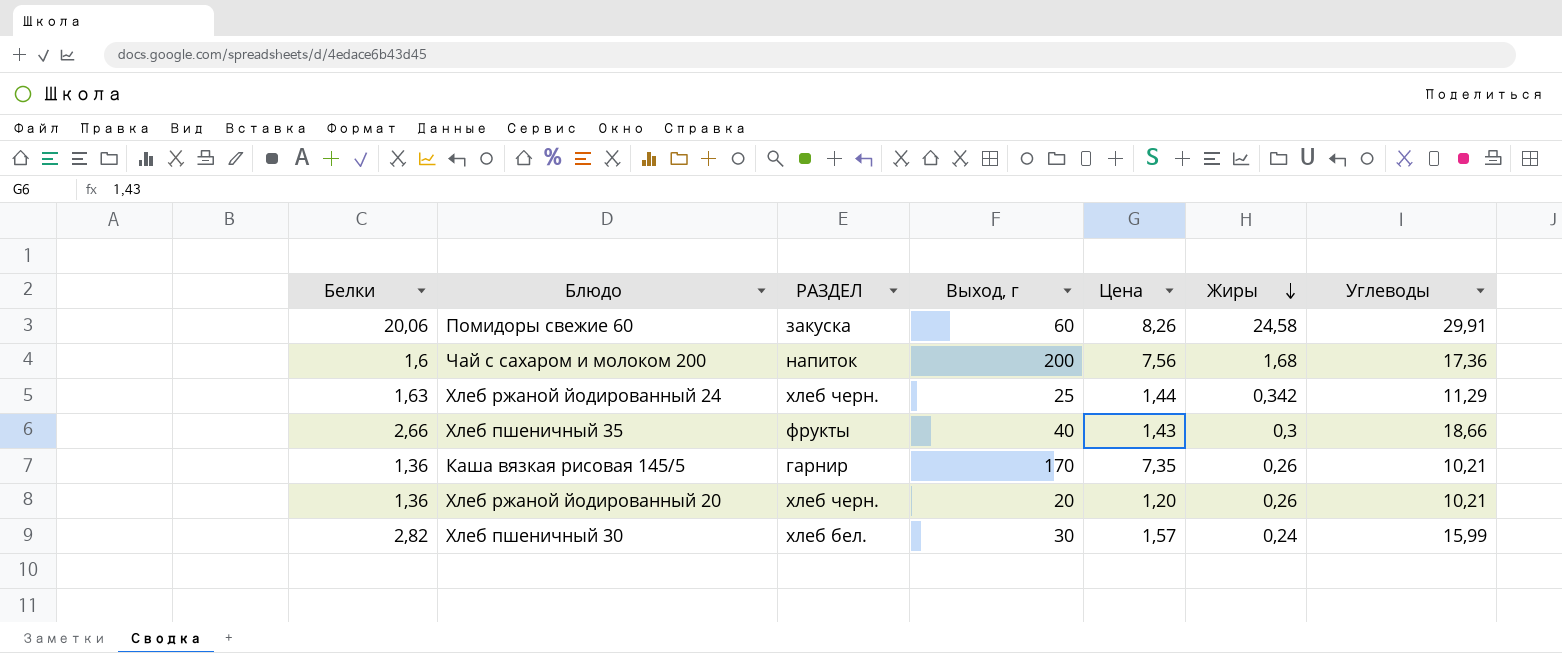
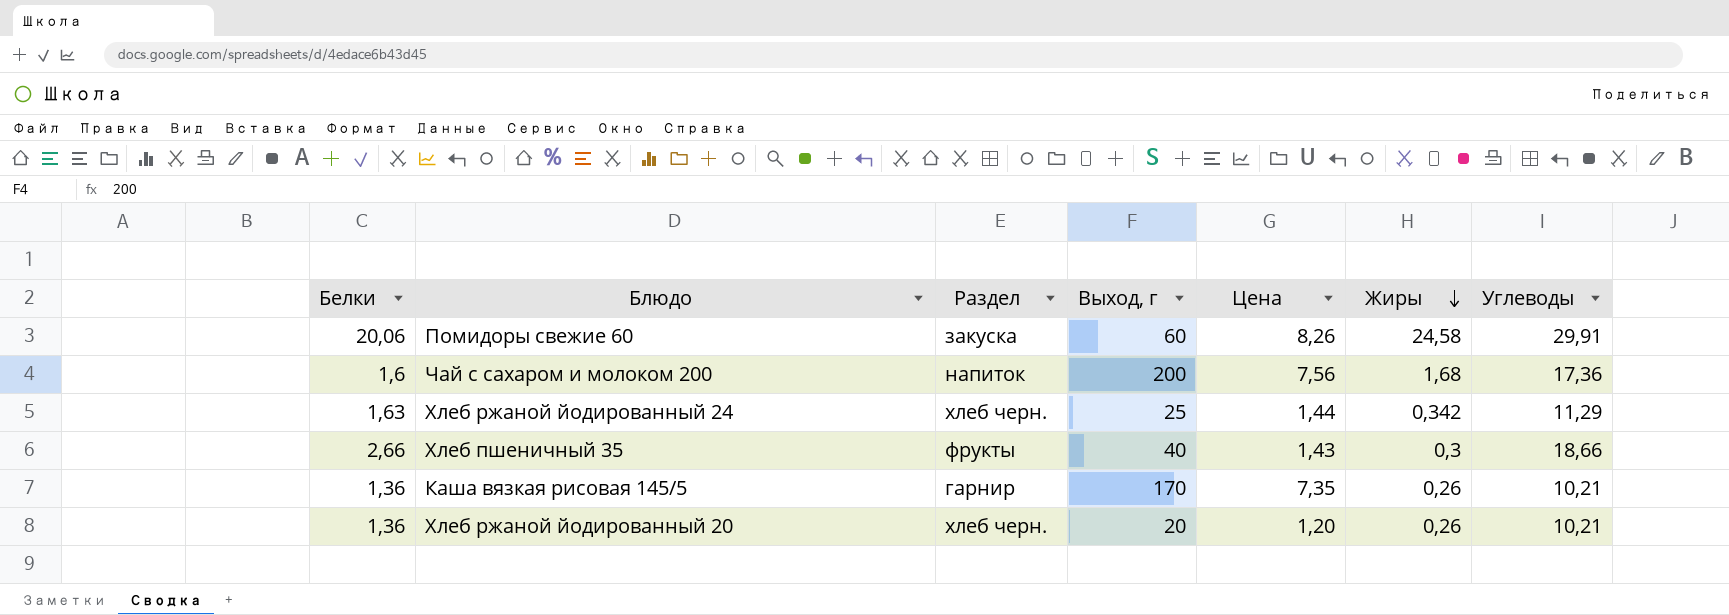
column name: РАЗДЕЛ -> Раздел
row Хлеб пшеничный 30: 2,82 | хлеб бел. | 30 | 1,57 | 0,24 | 15,99 -> none

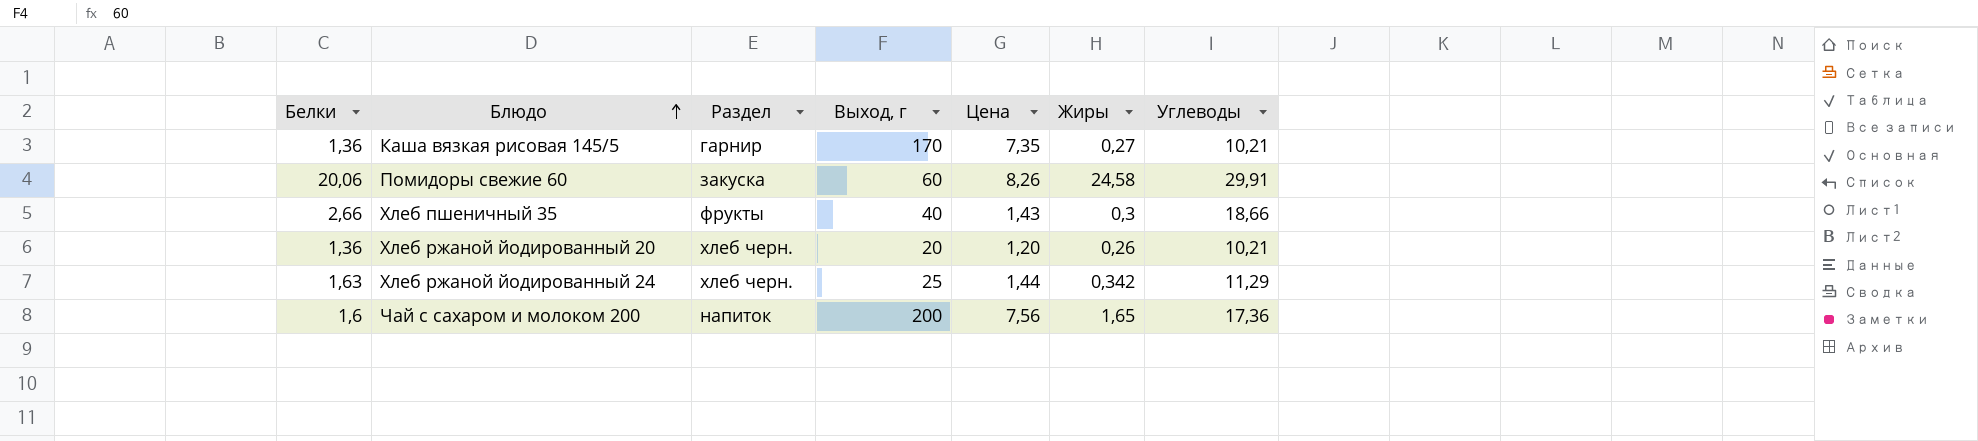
row order: Жиры descending -> Блюдо ascending
Каша вязкая рисовая 145/5 | Жиры: 0,26 -> 0,27
Чай с сахаром и молоком 200 | Жиры: 1,68 -> 1,65

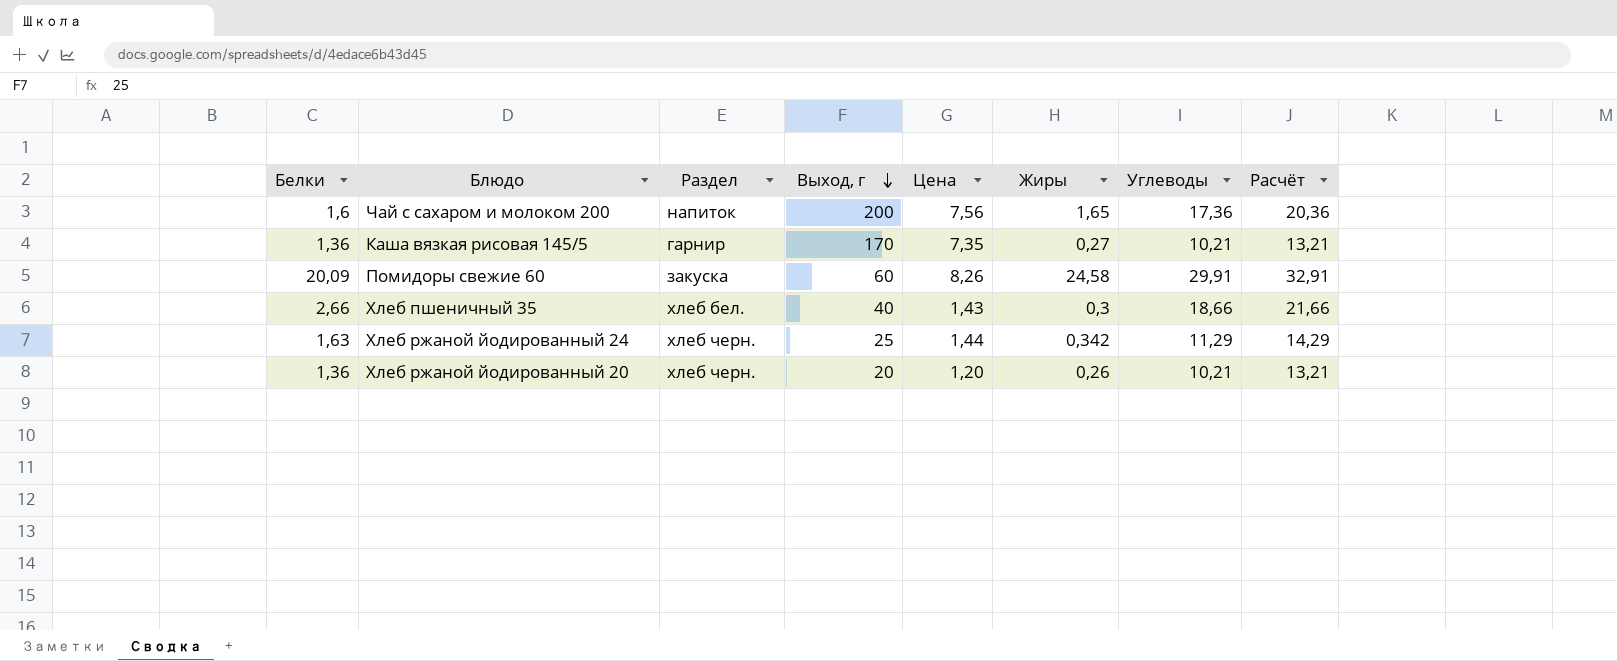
row order: Блюдо ascending -> Выход, г descending
column Расчёт | formula: none -> [Углеводы] + 3
Помидоры свежие 60 | Белки: 20,06 -> 20,09
Хлеб пшеничный 35 | Раздел: фрукты -> хлеб бел.

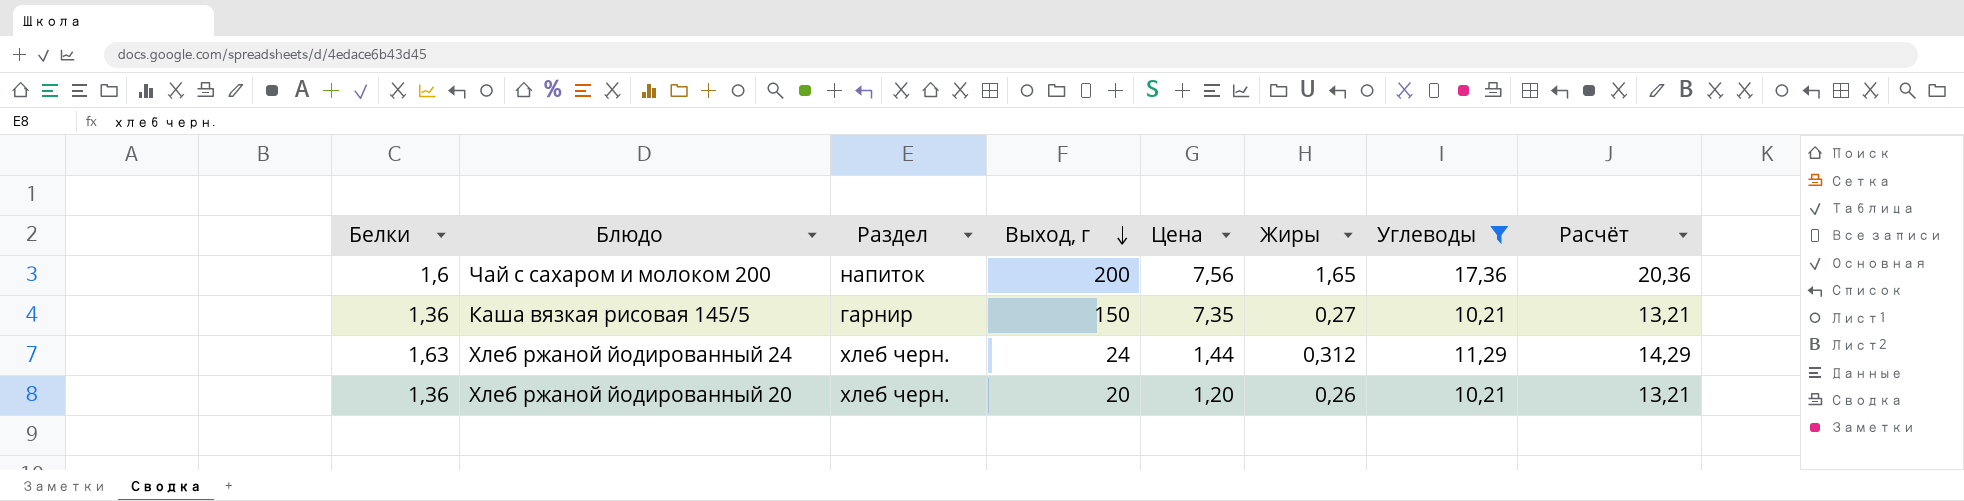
filter: none -> Углеводы <= 17,36
Каша вязкая рисовая 145/5 | Выход, г: 170 -> 150
Хлеб ржаной йодированный 24 | Выход, г: 25 -> 24
Хлеб ржаной йодированный 24 | Жиры: 0,342 -> 0,312

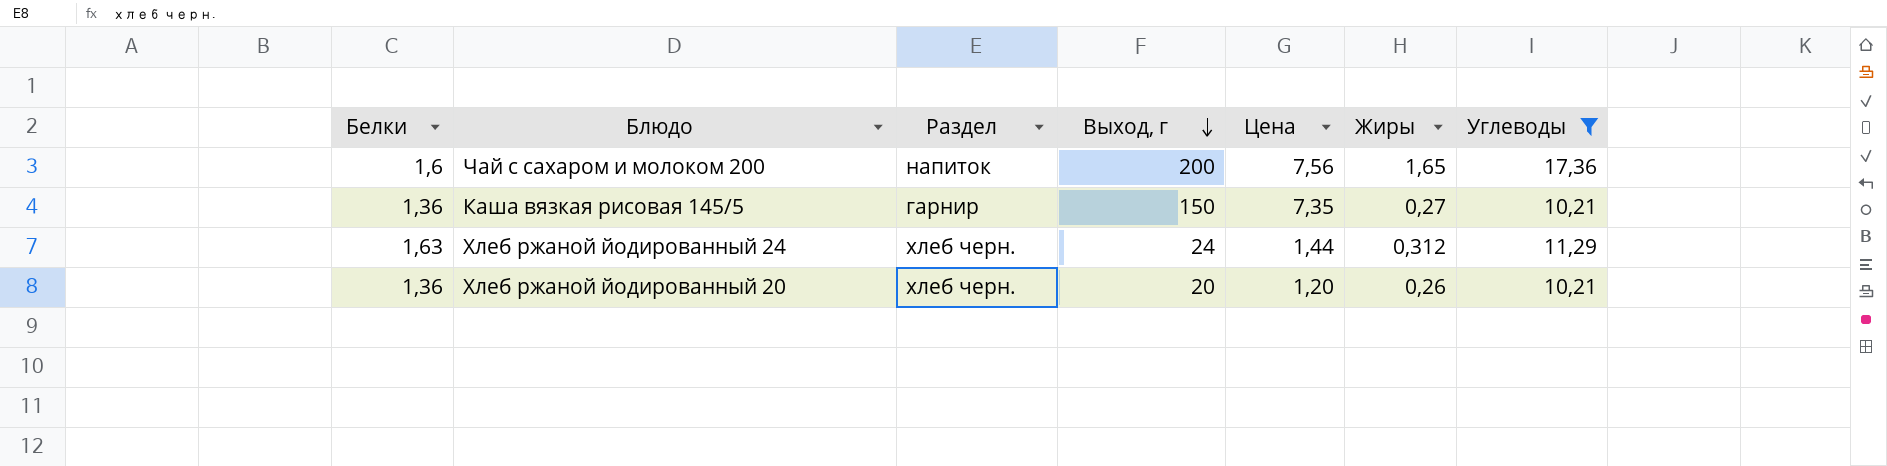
column Расчёт | formula: [Углеводы] + 3 -> none

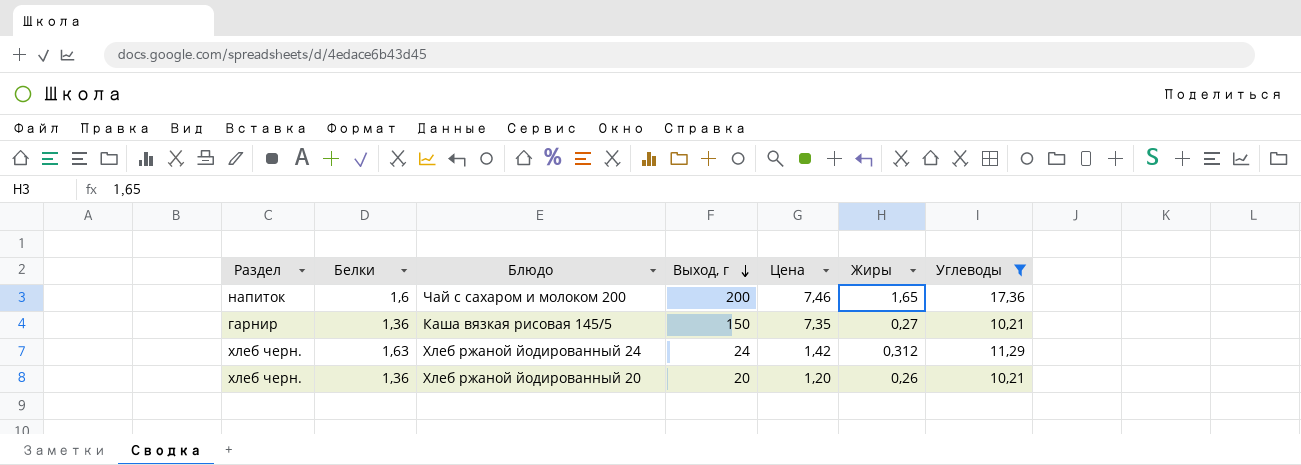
column Раздел | position: 3 -> 1
Чай с сахаром и молоком 200 | Цена: 7,56 -> 7,46
Хлеб ржаной йодированный 24 | Цена: 1,44 -> 1,42

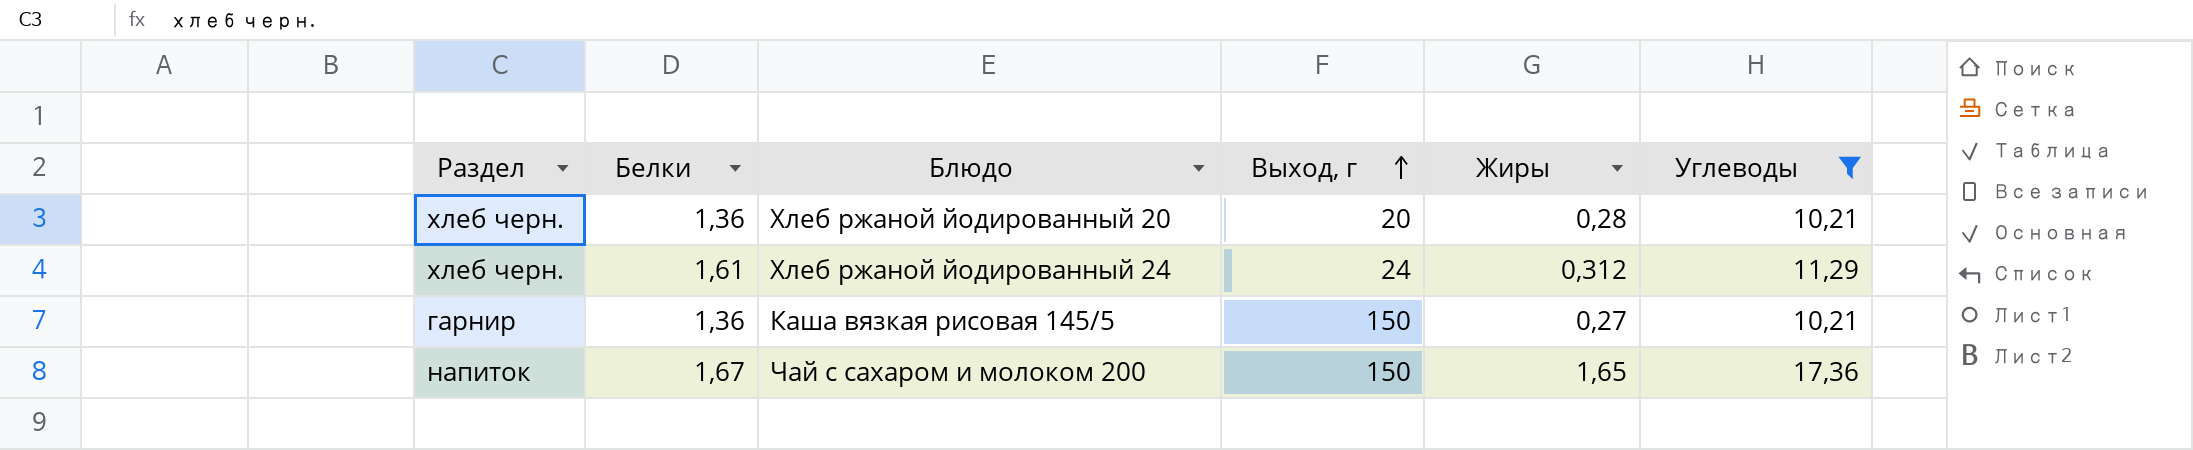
row order: Выход, г descending -> Выход, г ascending
column Цена | position: 5 -> none
Хлеб ржаной йодированный 20 | Жиры: 0,26 -> 0,28
Хлеб ржаной йодированный 24 | Белки: 1,63 -> 1,61
Чай с сахаром и молоком 200 | Белки: 1,6 -> 1,67
Чай с сахаром и молоком 200 | Выход, г: 200 -> 150

